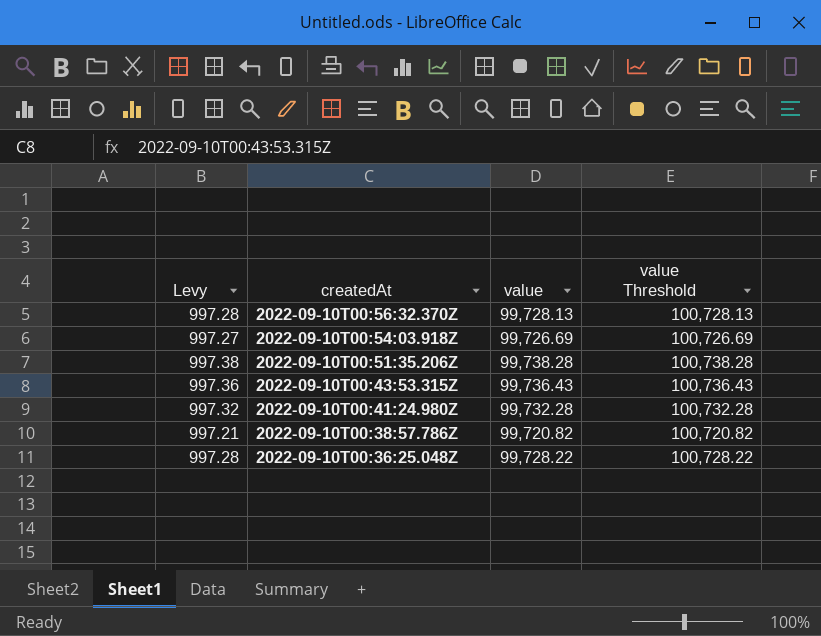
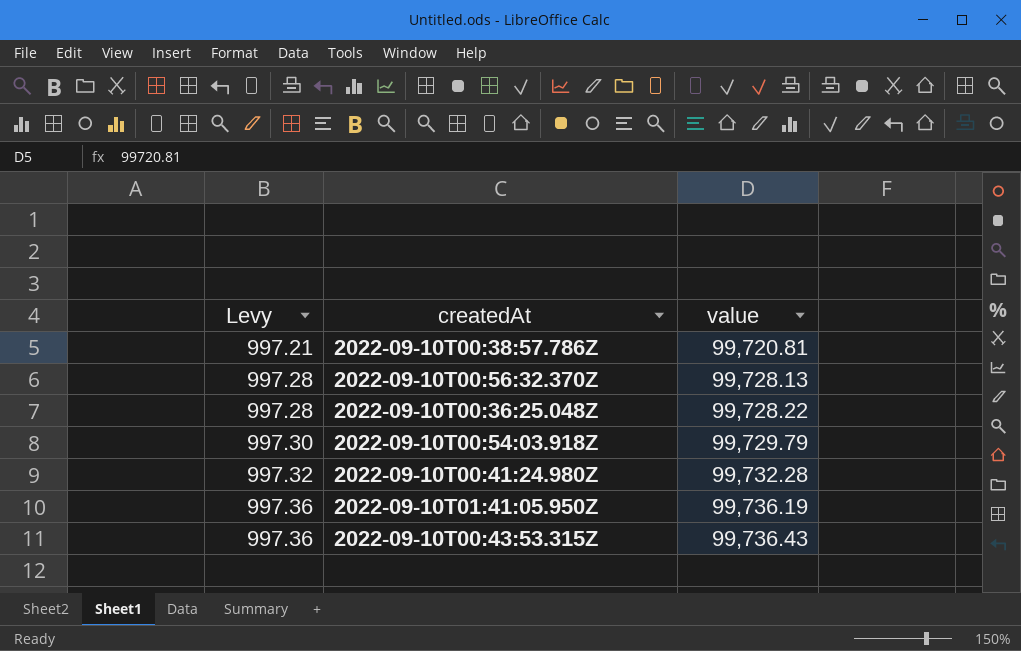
row order: createdAt descending -> Levy ascending
column value Threshold | formula: [value] + 1000 -> none
row 2022-09-10T00:51:35.206Z: 997.38 | 99,738.28 | 100,738.28 -> none
2022-09-10T00:38:57.786Z | value: 99,720.82 -> 99,720.81
2022-09-10T00:54:03.918Z | Levy: 997.27 -> 997.30
2022-09-10T00:54:03.918Z | value: 99,726.69 -> 99,729.79
row 2022-09-10T01:41:05.950Z: none -> 997.36 | 99,736.19

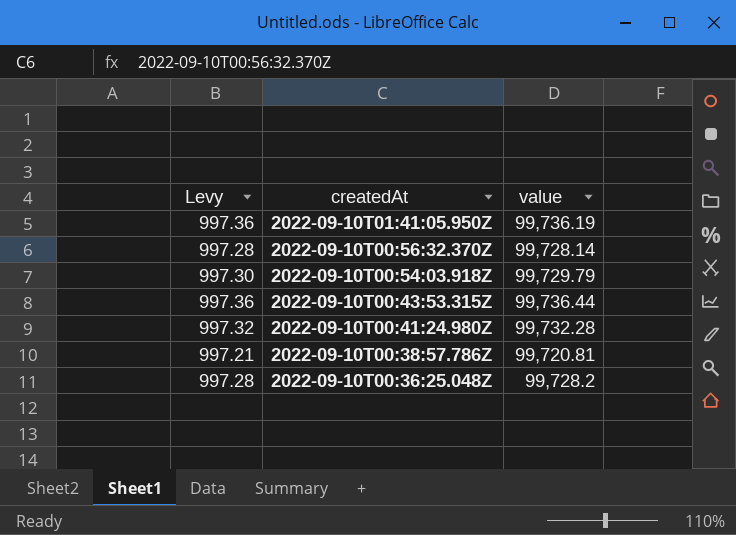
row order: Levy ascending -> createdAt descending
2022-09-10T00:56:32.370Z | value: 99,728.13 -> 99,728.14
2022-09-10T00:43:53.315Z | value: 99,736.43 -> 99,736.44
2022-09-10T00:36:25.048Z | value: 99,728.22 -> 99,728.2

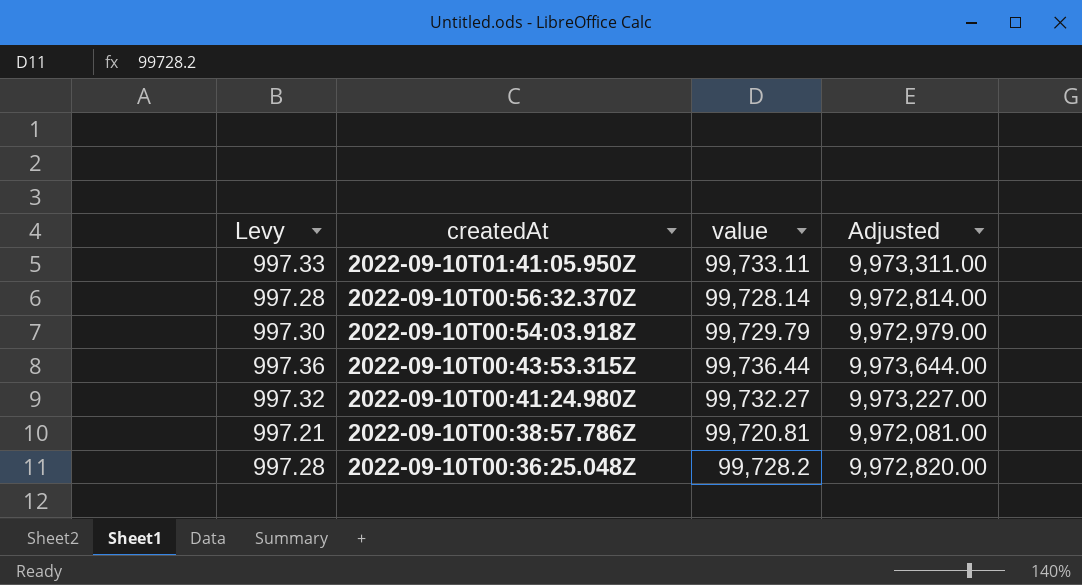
column Adjusted | formula: none -> [value] * 100
2022-09-10T01:41:05.950Z | Levy: 997.36 -> 997.33
2022-09-10T01:41:05.950Z | value: 99,736.19 -> 99,733.11
2022-09-10T00:41:24.980Z | value: 99,732.28 -> 99,732.27

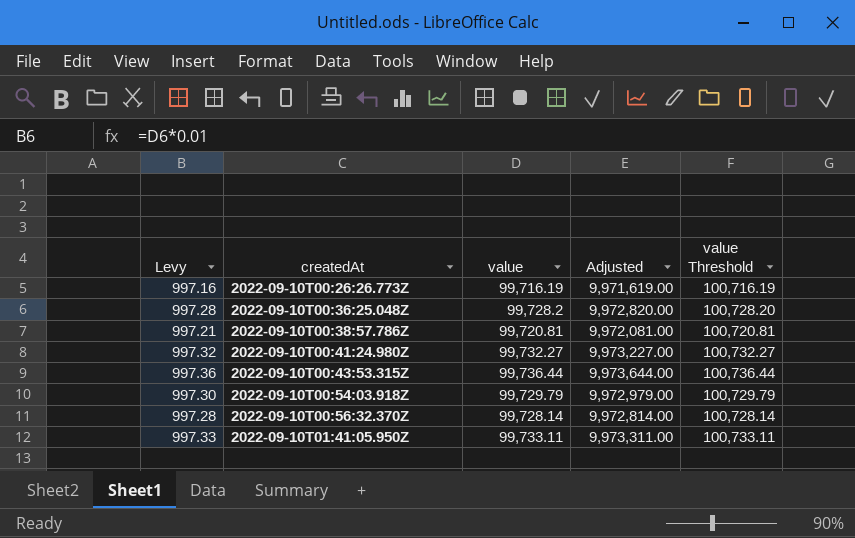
row order: createdAt descending -> createdAt ascending
column value Threshold | formula: none -> [value] + 1000
row 2022-09-10T00:26:26.773Z: none -> 997.16 | 99,716.19 | 9,971,619.00 | 100,716.19

